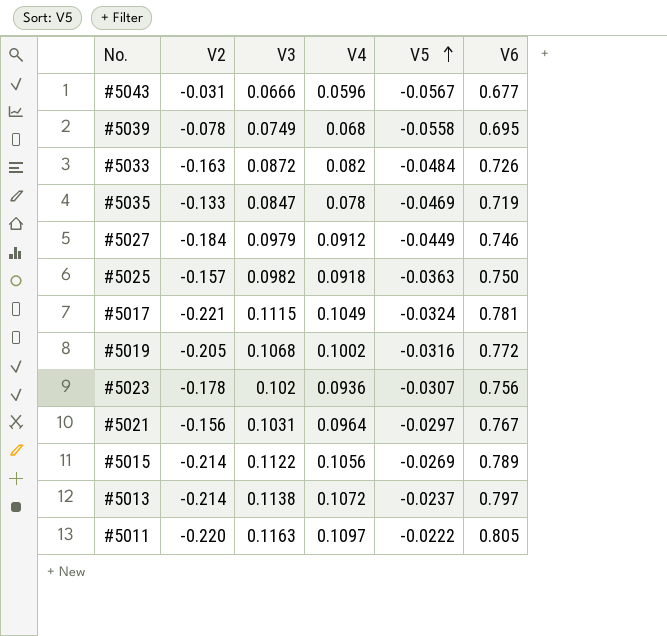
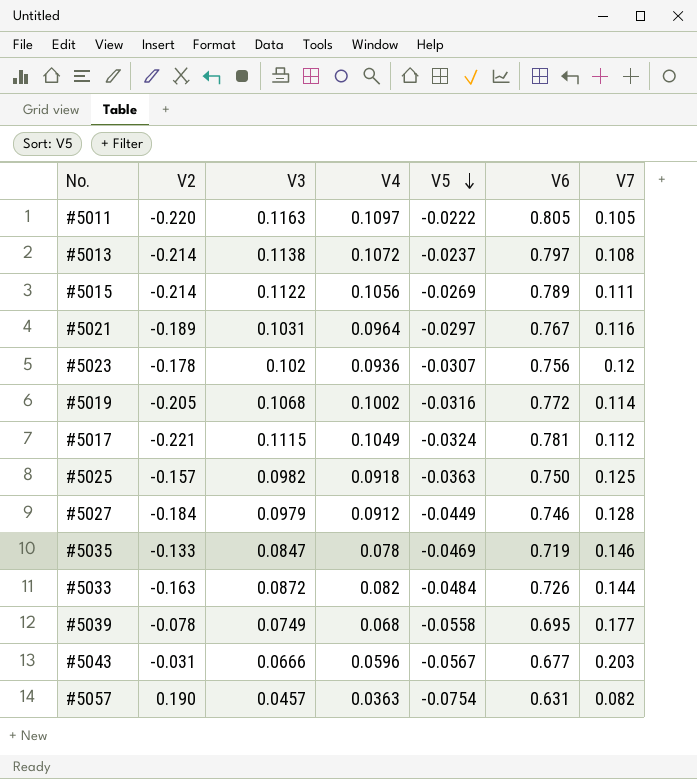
row order: V5 ascending -> V5 descending
column V7 | position: none -> 7
#5021 | V2: -0.156 -> -0.189
row #5057: none -> 0.190 | 0.0457 | 0.0363 | -0.0754 | 0.631 | 0.082

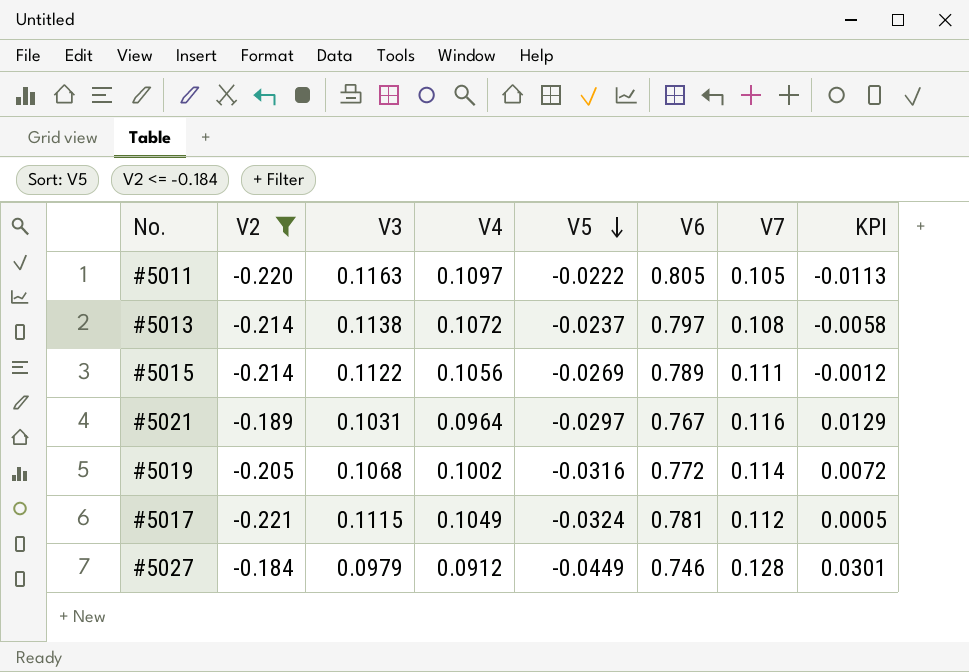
filter: none -> V2 <= -0.184
column KPI | formula: none -> [V7] - [V3]

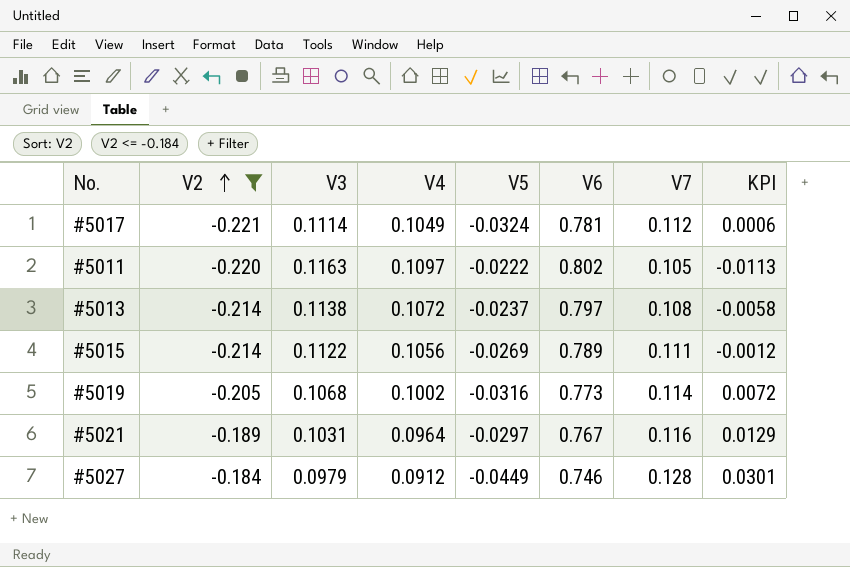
row order: V5 descending -> V2 ascending
#5017 | V3: 0.1115 -> 0.1114
#5017 | KPI: 0.0005 -> 0.0006
#5011 | V6: 0.805 -> 0.802
#5019 | V6: 0.772 -> 0.773

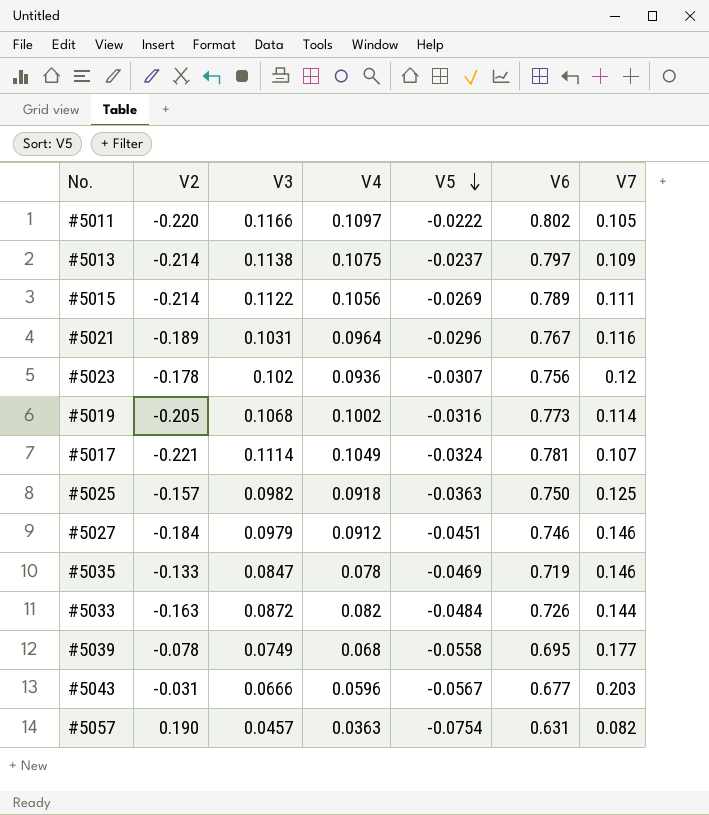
filter: V2 <= -0.184 -> none
row order: V2 ascending -> V5 descending
column KPI | formula: [V7] - [V3] -> none
#5011 | V3: 0.1163 -> 0.1166
#5013 | V4: 0.1072 -> 0.1075
#5013 | V7: 0.108 -> 0.109
#5021 | V5: -0.0297 -> -0.0296
#5017 | V7: 0.112 -> 0.107
#5027 | V5: -0.0449 -> -0.0451
#5027 | V7: 0.128 -> 0.146

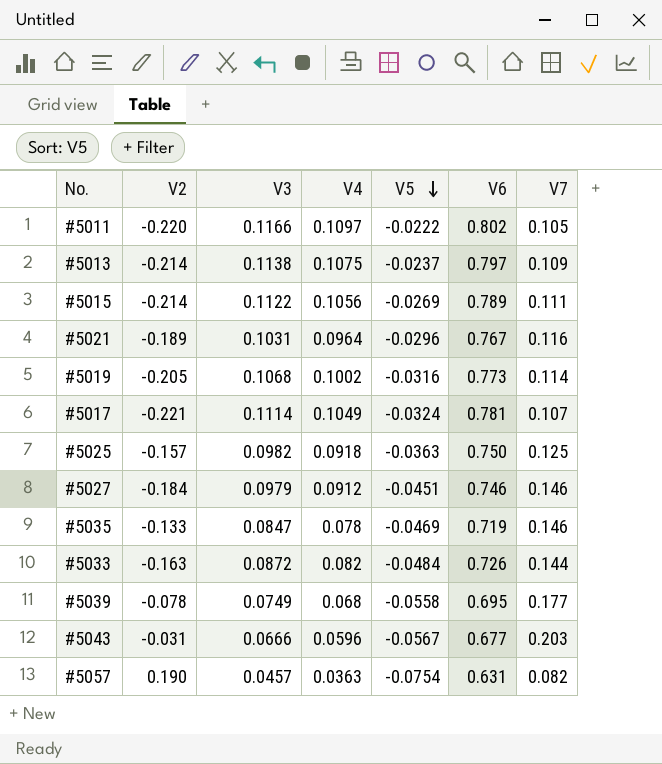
row #5023: -0.178 | 0.102 | 0.0936 | -0.0307 | 0.756 | 0.12 -> none

